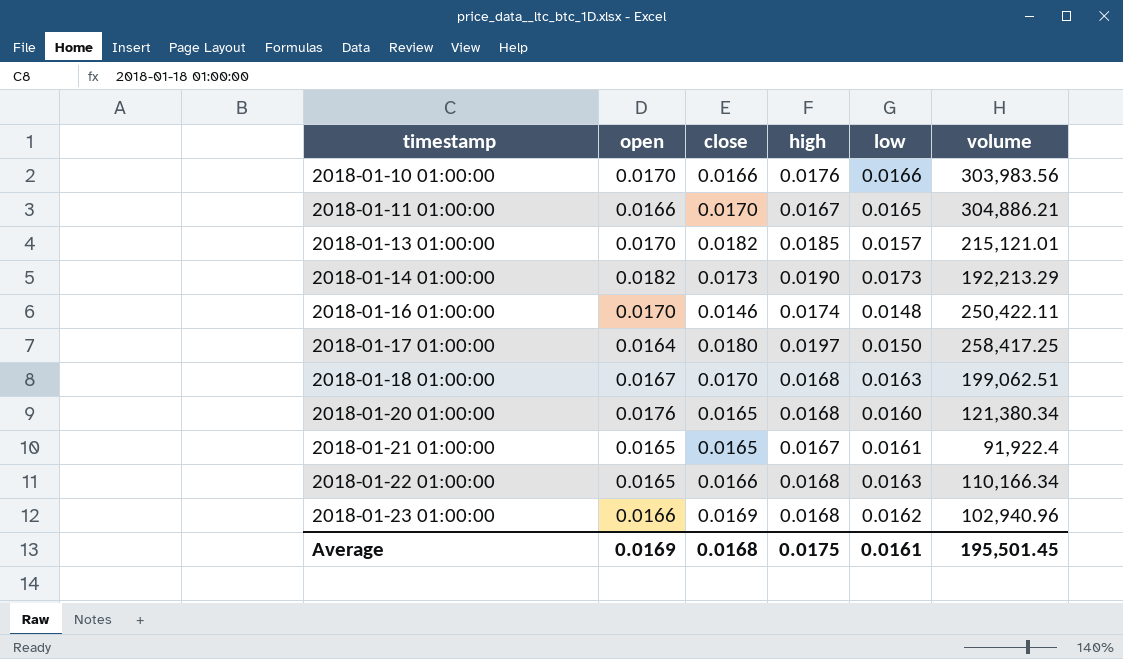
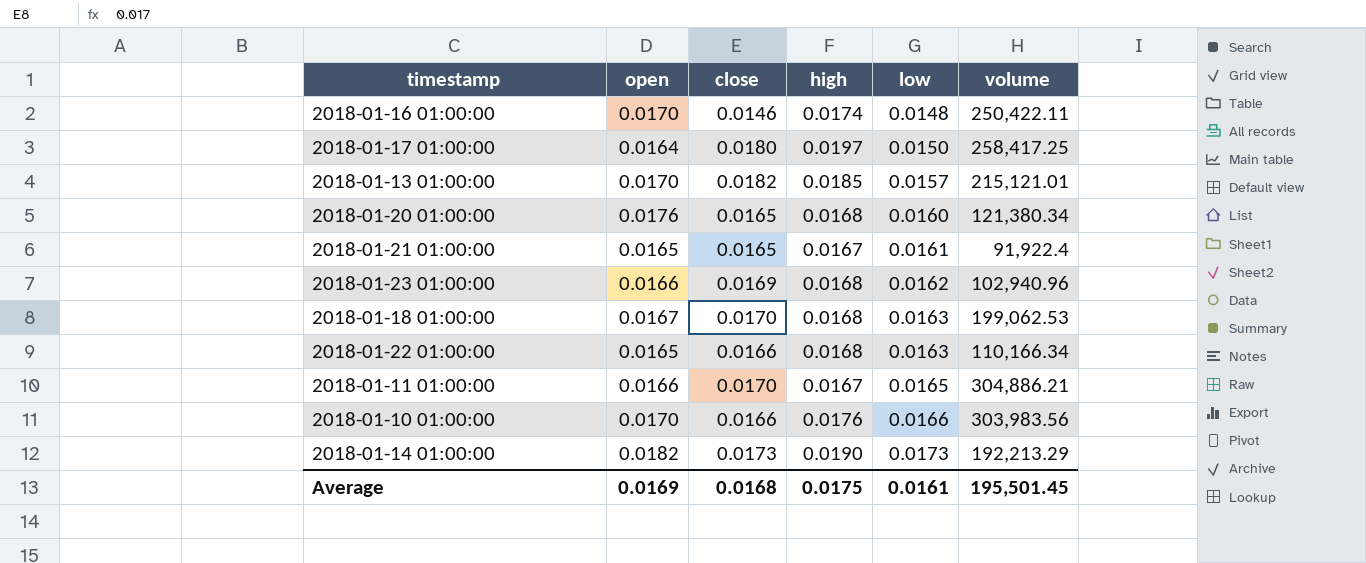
row order: timestamp ascending -> low ascending
2018-01-18 01:00:00 | volume: 199,062.51 -> 199,062.53

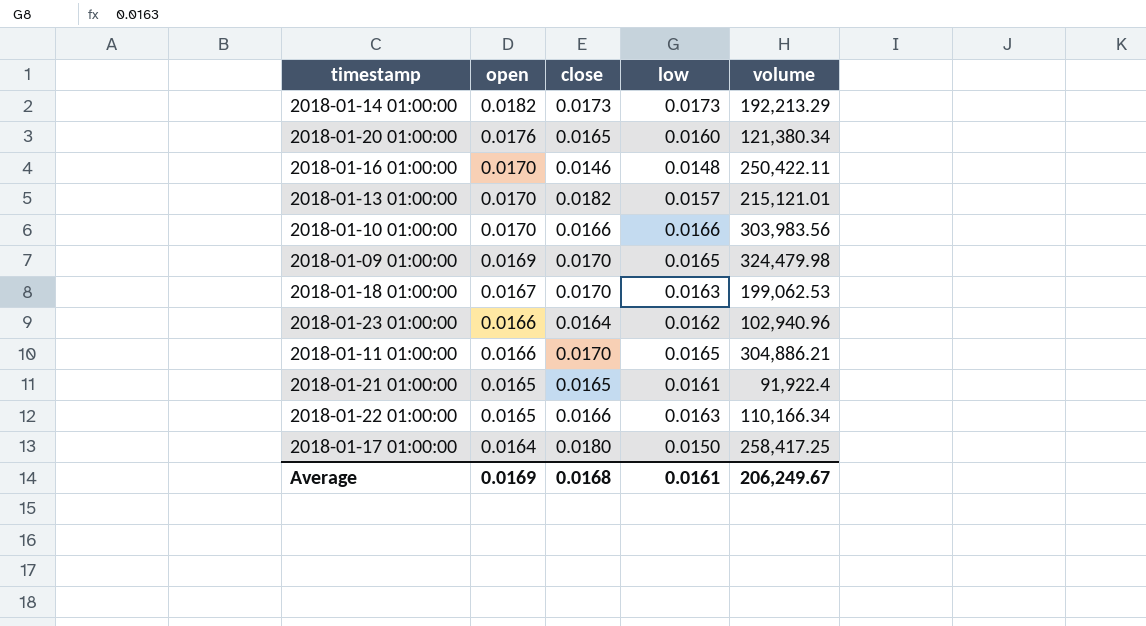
row order: low ascending -> open descending
column high | position: 4 -> none
row 2018-01-09 01:00:00: none -> 0.0169 | 0.0170 | 0.0165 | 324,479.98
2018-01-23 01:00:00 | close: 0.0169 -> 0.0164
Average | volume: 195,501.45 -> 206,249.67

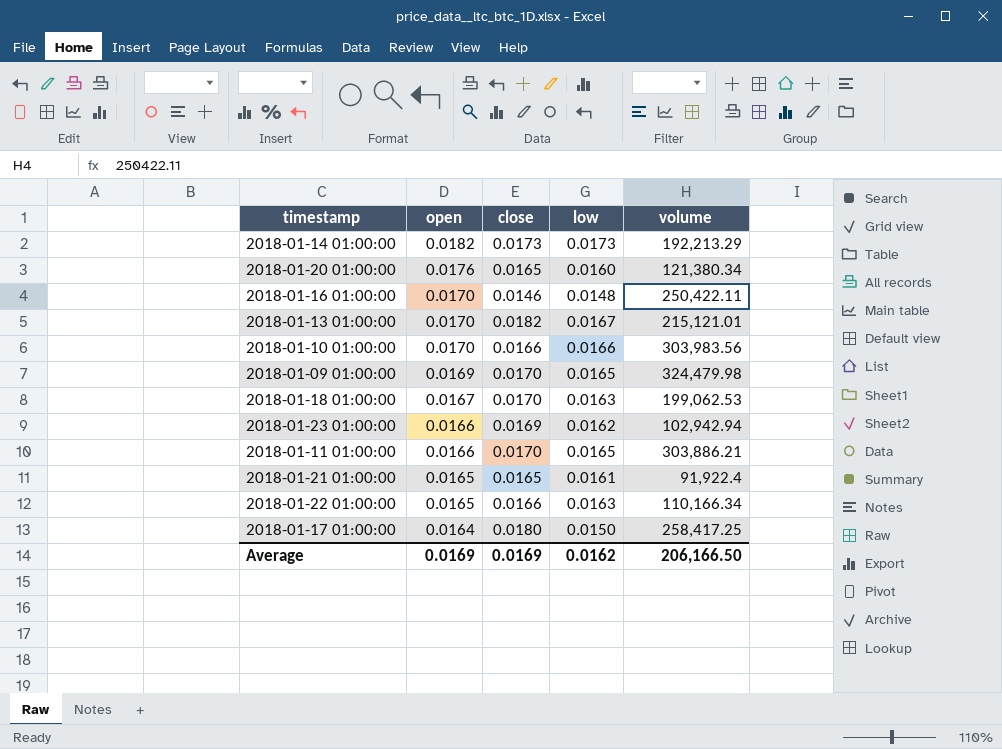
2018-01-13 01:00:00 | low: 0.0157 -> 0.0167
2018-01-23 01:00:00 | close: 0.0164 -> 0.0169
2018-01-23 01:00:00 | volume: 102,940.96 -> 102,942.94
2018-01-11 01:00:00 | volume: 304,886.21 -> 303,886.21
Average | close: 0.0168 -> 0.0169
Average | low: 0.0161 -> 0.0162
Average | volume: 206,249.67 -> 206,166.50

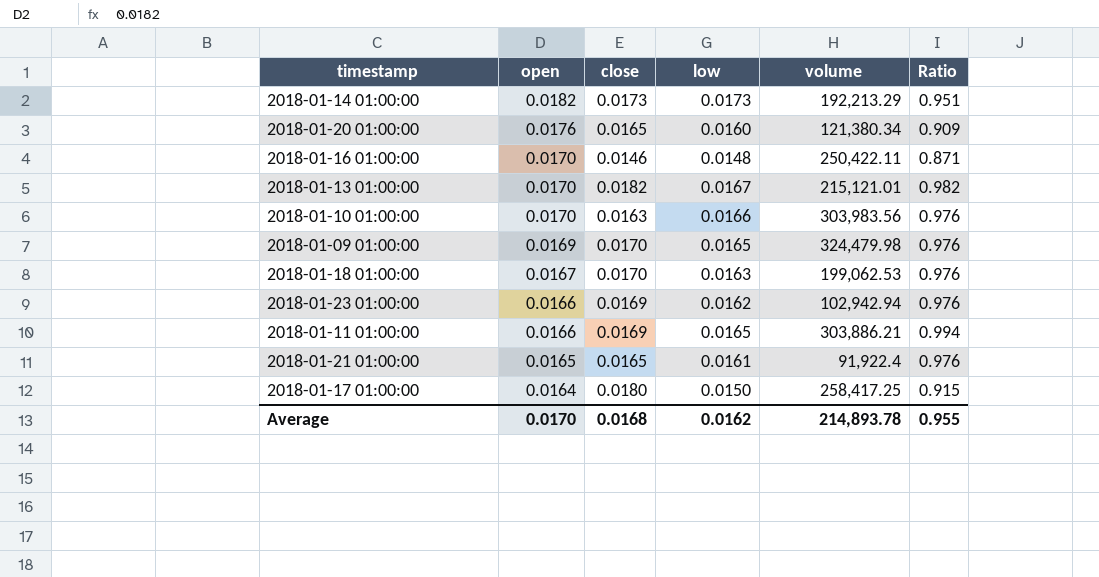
column Ratio | formula: none -> [low] / [open]
row 2018-01-22 01:00:00: 0.0165 | 0.0166 | 0.0163 | 110,166.34 -> none
2018-01-10 01:00:00 | close: 0.0166 -> 0.0163
2018-01-11 01:00:00 | close: 0.0170 -> 0.0169
Average | open: 0.0169 -> 0.0170
Average | close: 0.0169 -> 0.0168
Average | volume: 206,166.50 -> 214,893.78

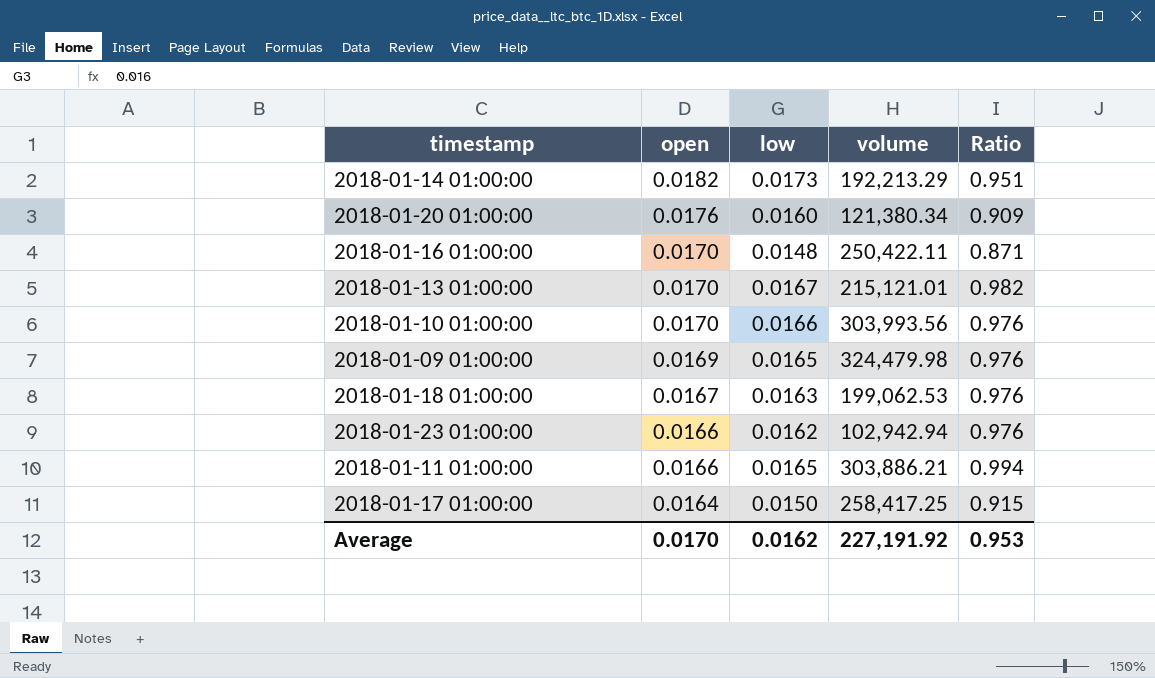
column close | position: 3 -> none
row 2018-01-21 01:00:00: 0.0165 | 0.0165 | 0.0161 | 91,922.4 | 0.976 -> none
2018-01-10 01:00:00 | volume: 303,983.56 -> 303,993.56
Average | volume: 214,893.78 -> 227,191.92
Average | Ratio: 0.955 -> 0.953

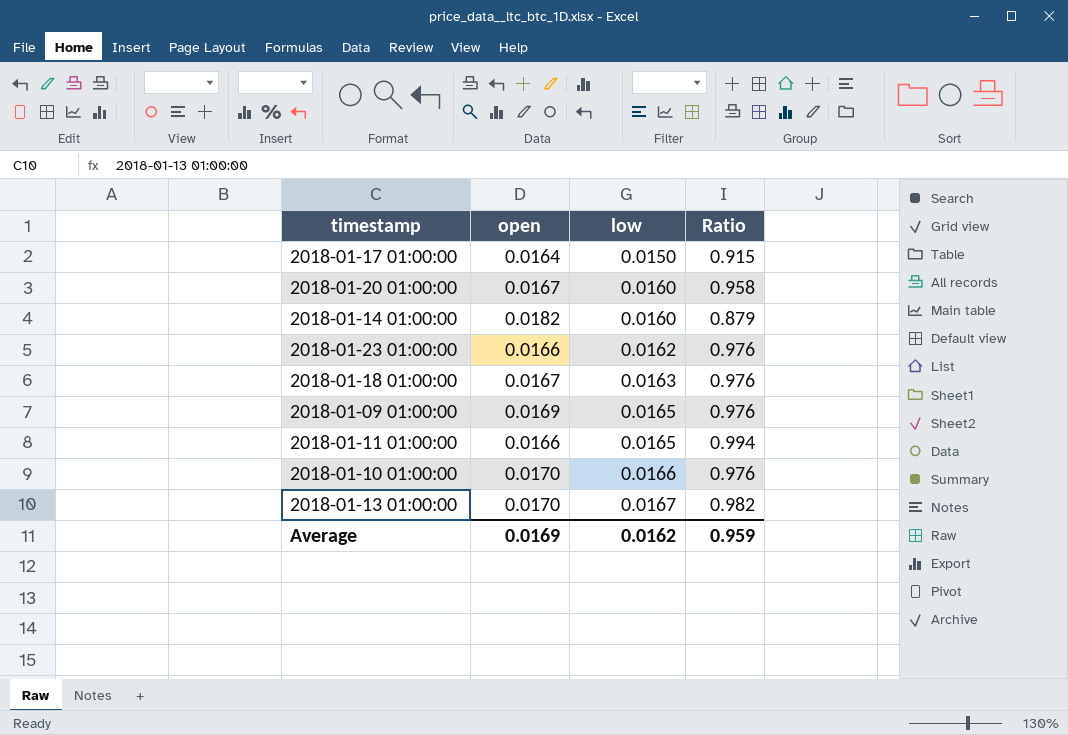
row order: open descending -> low ascending
column volume | position: 4 -> none
row 2018-01-16 01:00:00: 0.0170 | 0.0148 | 250,422.11 | 0.871 -> none
2018-01-20 01:00:00 | open: 0.0176 -> 0.0167
2018-01-20 01:00:00 | Ratio: 0.909 -> 0.958
2018-01-14 01:00:00 | low: 0.0173 -> 0.0160
2018-01-14 01:00:00 | Ratio: 0.951 -> 0.879
Average | open: 0.0170 -> 0.0169
Average | Ratio: 0.953 -> 0.959

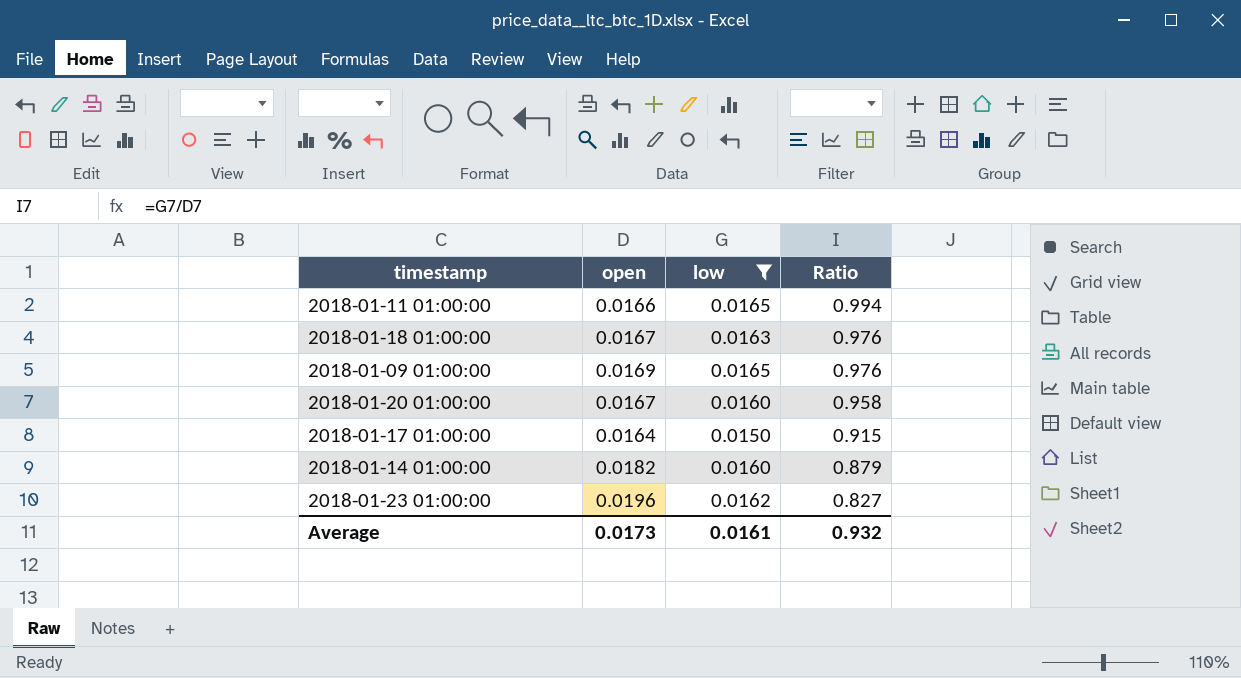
filter: none -> low <= 0.0165
row order: low ascending -> Ratio descending
2018-01-23 01:00:00 | open: 0.0166 -> 0.0196
2018-01-23 01:00:00 | Ratio: 0.976 -> 0.827
Average | open: 0.0169 -> 0.0173
Average | low: 0.0162 -> 0.0161
Average | Ratio: 0.959 -> 0.932

